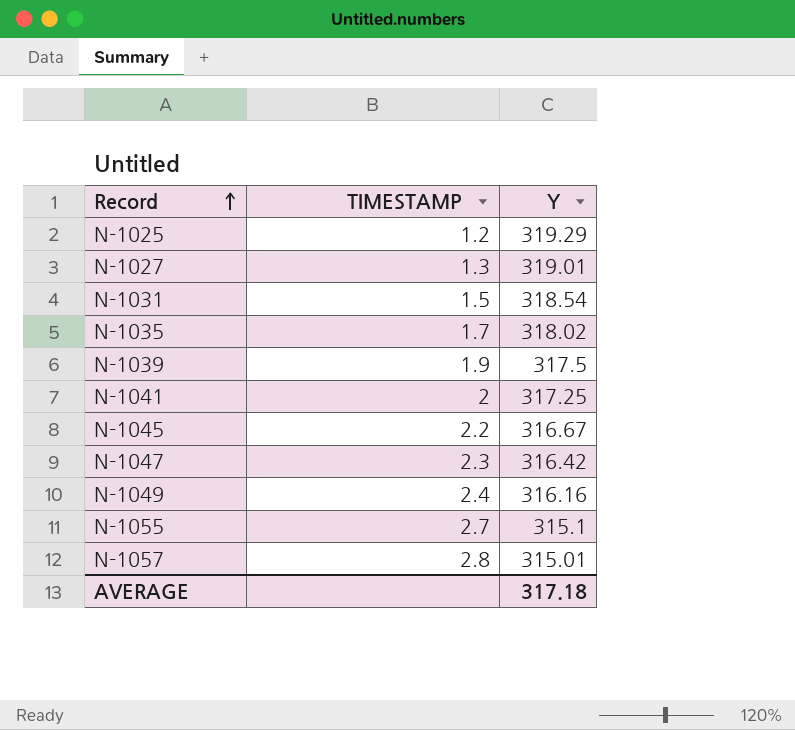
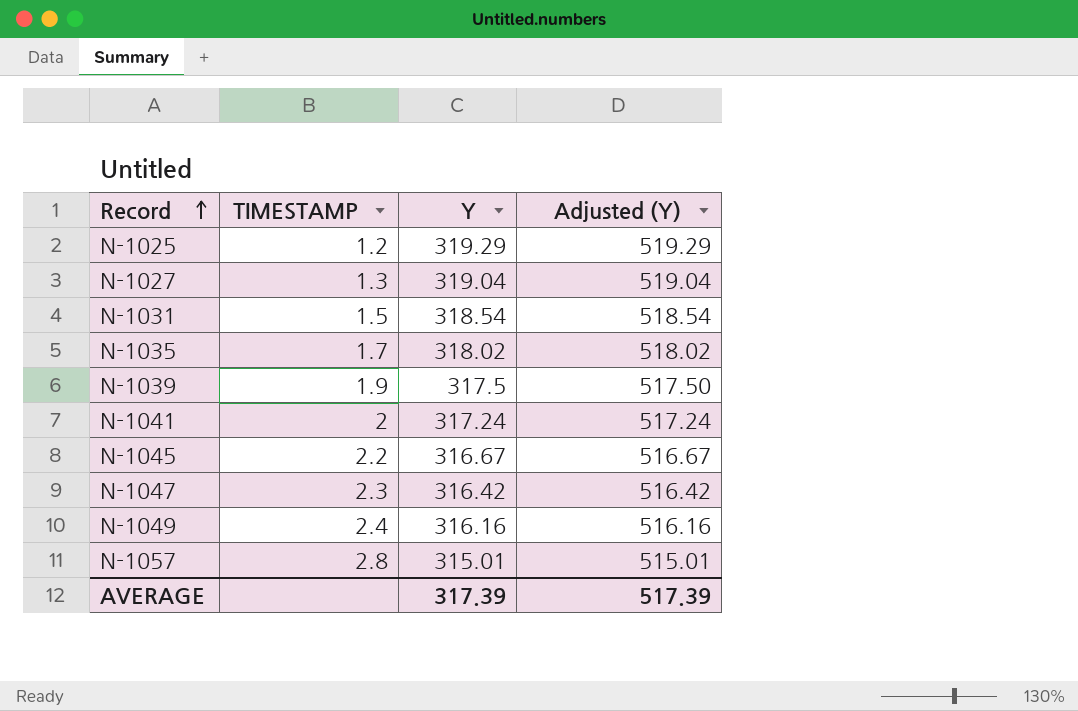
column Adjusted (Y) | formula: none -> [Y] + 200
row N-1055: 2.7 | 315.1 -> none
N-1027 | Y: 319.01 -> 319.04
N-1041 | Y: 317.25 -> 317.24
AVERAGE | Y: 317.18 -> 317.39

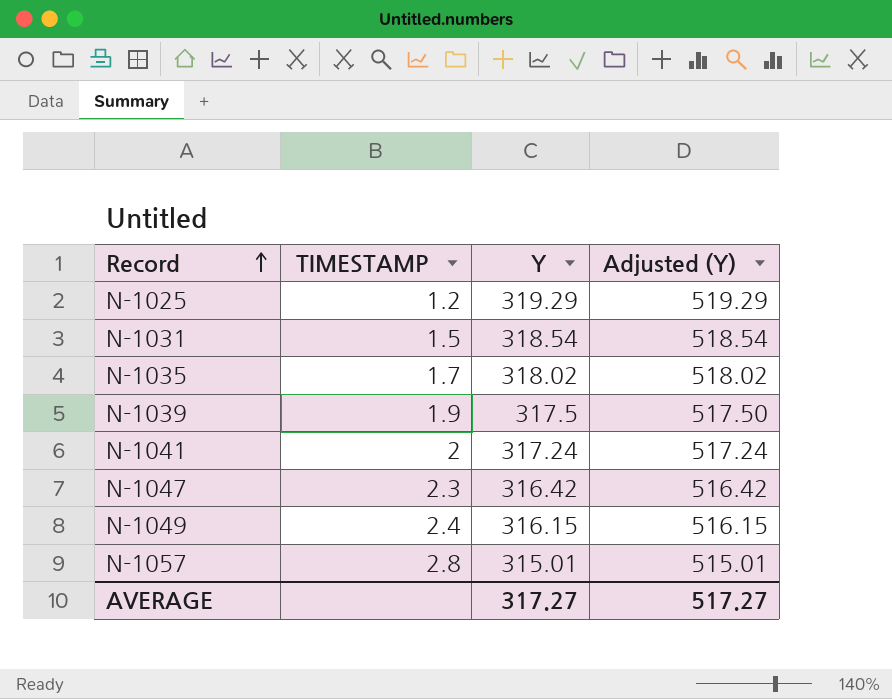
row N-1027: 1.3 | 319.04 | 519.04 -> none
row N-1045: 2.2 | 316.67 | 516.67 -> none
N-1049 | Y: 316.16 -> 316.15
N-1049 | Adjusted (Y): 516.16 -> 516.15
AVERAGE | Y: 317.39 -> 317.27
AVERAGE | Adjusted (Y): 517.39 -> 517.27

